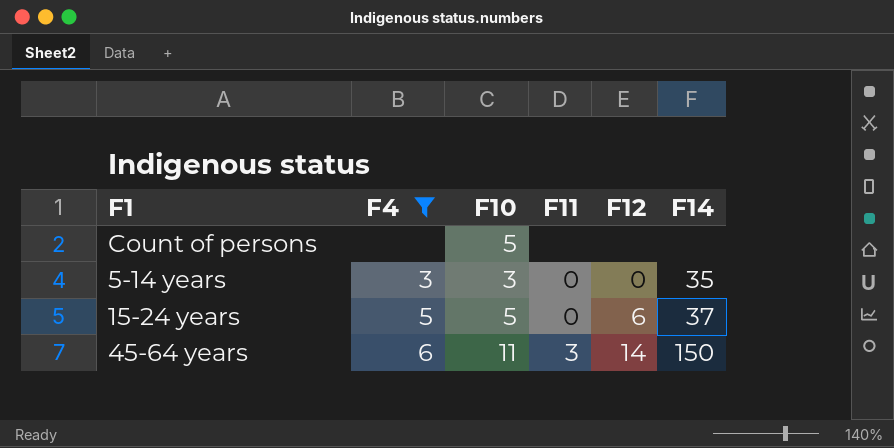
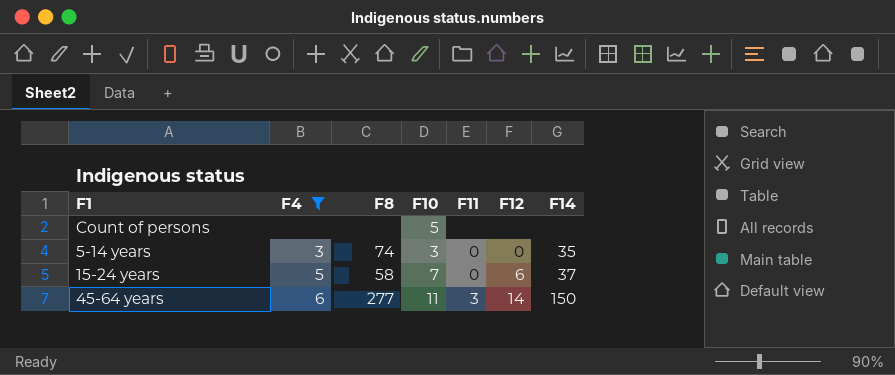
column F8 | position: none -> 3
15-24 years | F10: 5 -> 7

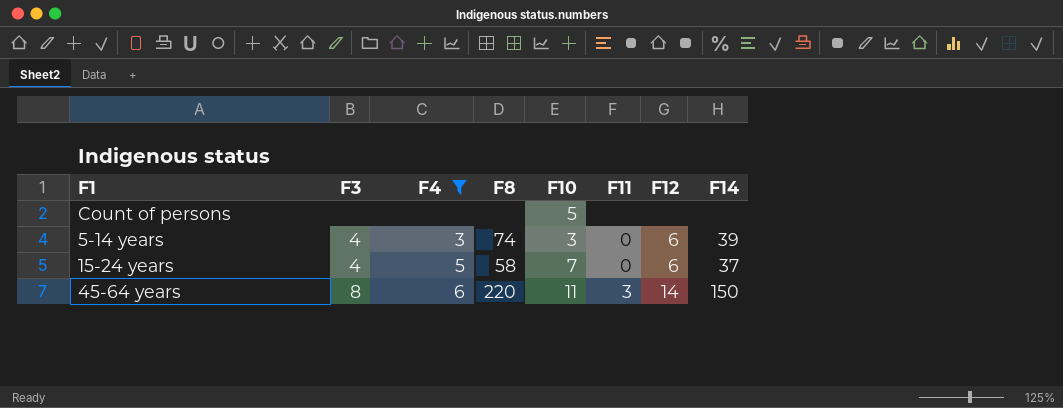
column F3 | position: none -> 2
5-14 years | F12: 0 -> 6
5-14 years | F14: 35 -> 39
45-64 years | F8: 277 -> 220

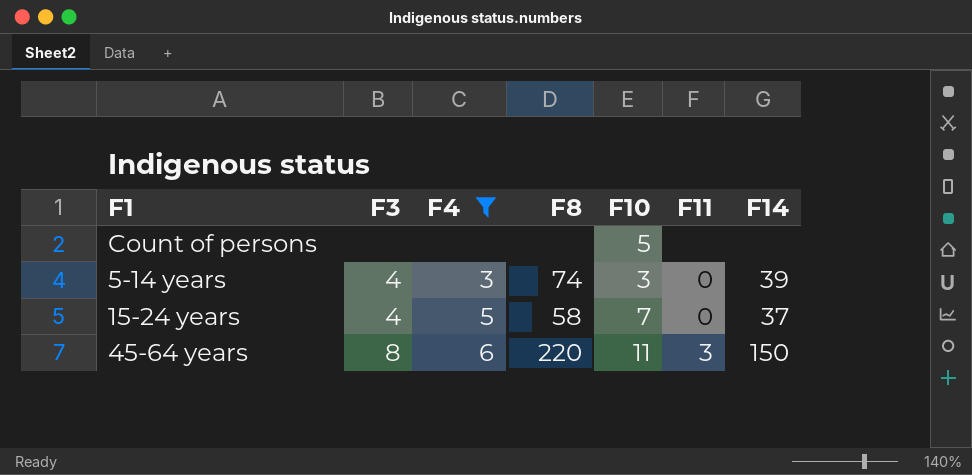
column F12 | position: 7 -> none

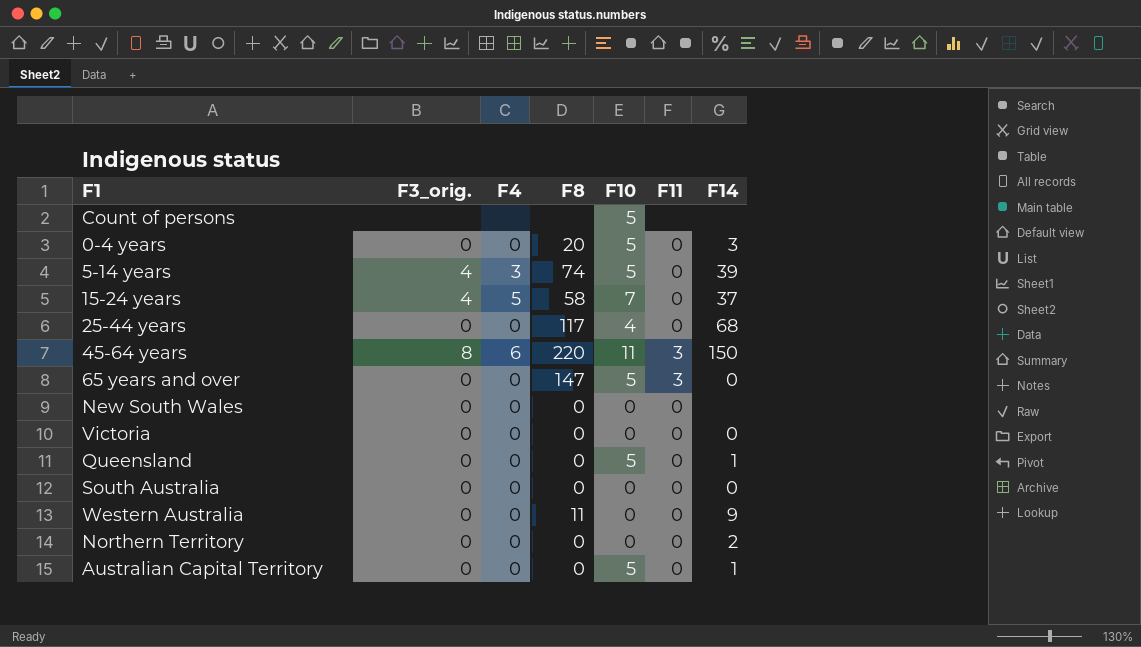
filter: F4 != 0 -> none
column name: F3 -> F3_orig.
5-14 years | F10: 3 -> 5

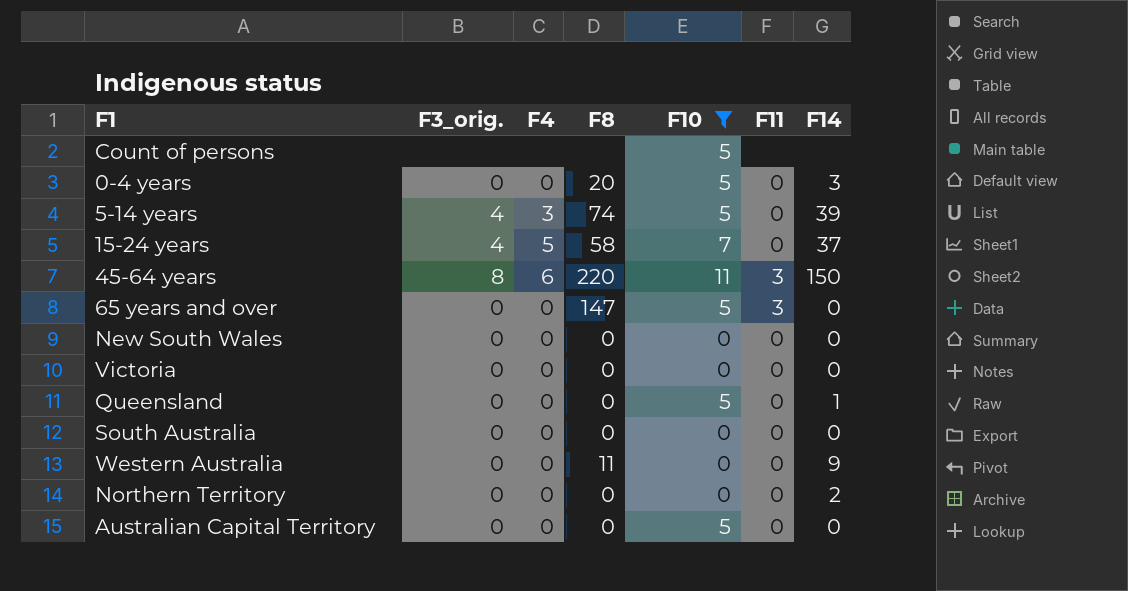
filter: none -> F10 != 4
New South Wales | F14: none -> 0
Australian Capital Territory | F14: 1 -> 0

